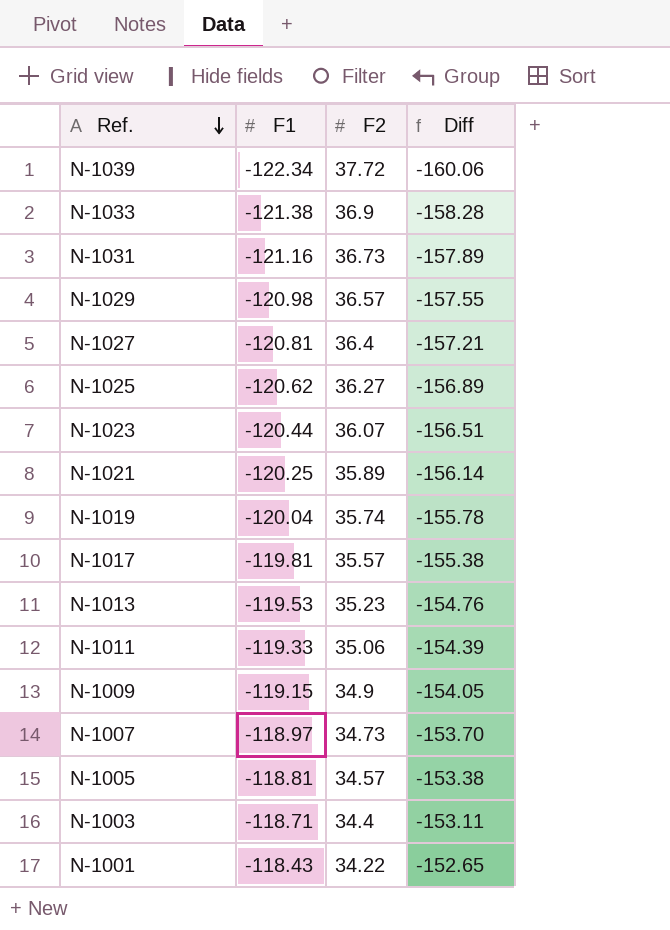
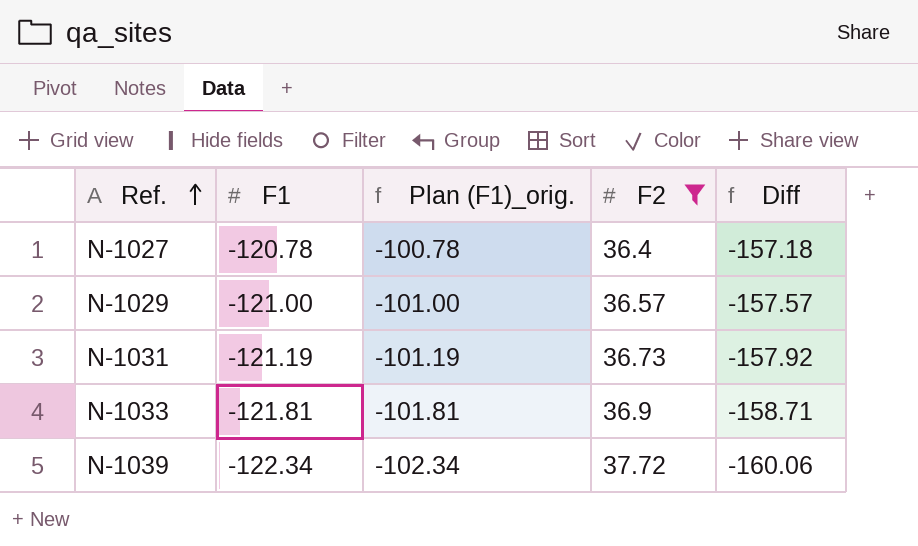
filter: none -> F2 >= 36.4
row order: Ref. descending -> Ref. ascending
column Plan (F1)_orig. | formula: none -> [F1] + 20
N-1027 | F1: -120.81 -> -120.78
N-1027 | Diff: -157.21 -> -157.18
N-1029 | F1: -120.98 -> -121.00
N-1029 | Diff: -157.55 -> -157.57
N-1031 | F1: -121.16 -> -121.19
N-1031 | Diff: -157.89 -> -157.92
N-1033 | F1: -121.38 -> -121.81
N-1033 | Diff: -158.28 -> -158.71

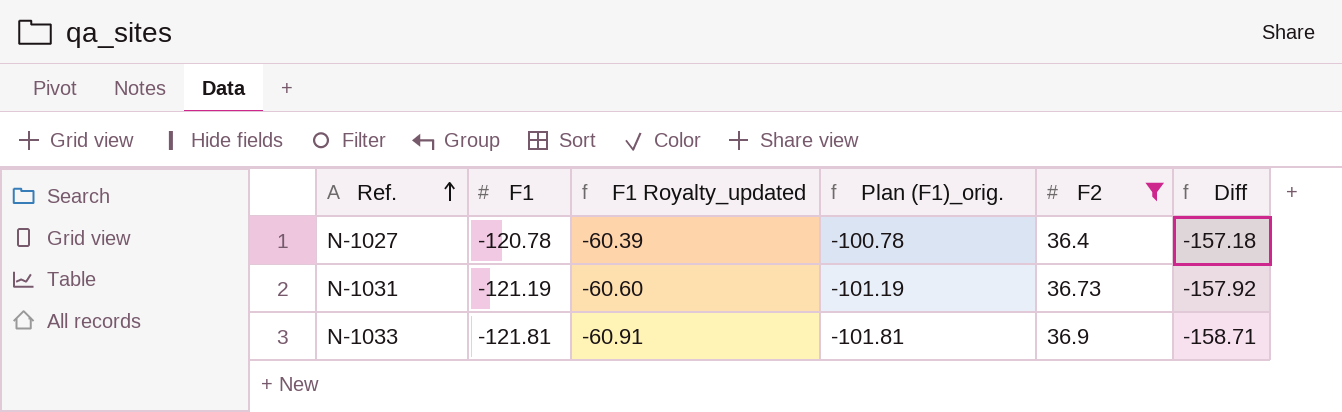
column F1 Royalty_updated | formula: none -> [F1] * 0.5
row N-1029: -121.00 | -101.00 | 36.57 | -157.57 -> none
row N-1039: -122.34 | -102.34 | 37.72 | -160.06 -> none

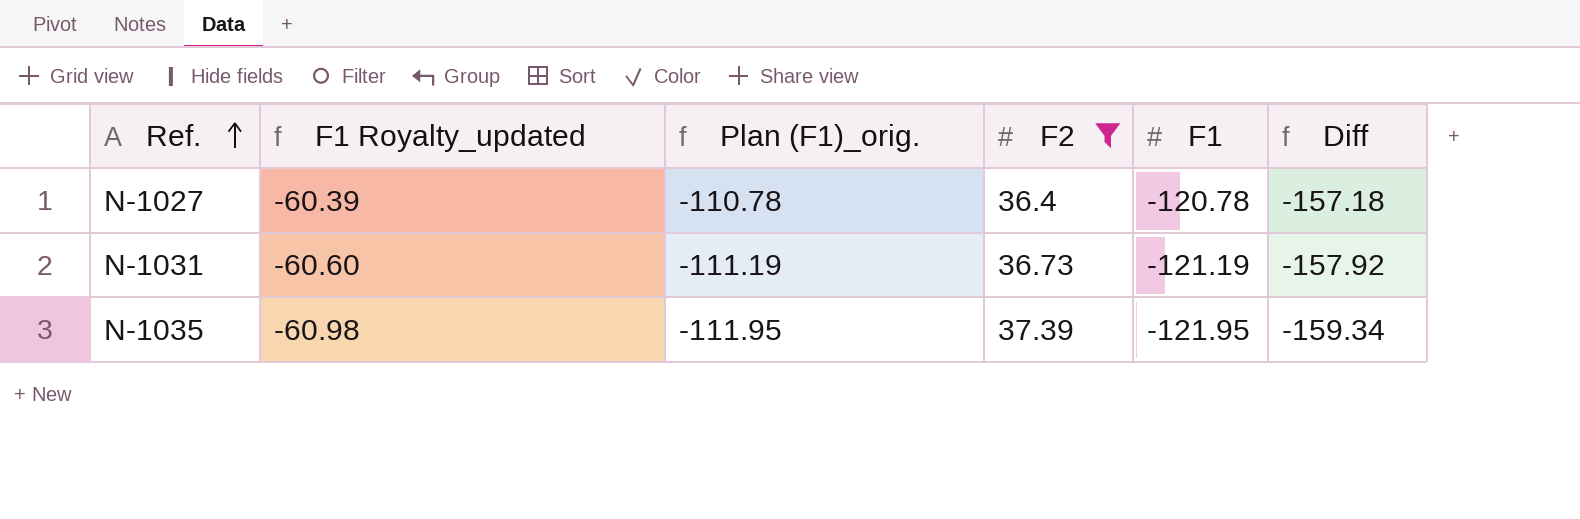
column Plan (F1)_orig. | formula: [F1] + 20 -> [F1] + 10
column F1 | position: 2 -> 5
row N-1033: -121.81 | -60.91 | -101.81 | 36.9 | -158.71 -> none
row N-1035: none -> -60.98 | -111.95 | 37.39 | -121.95 | -159.34

